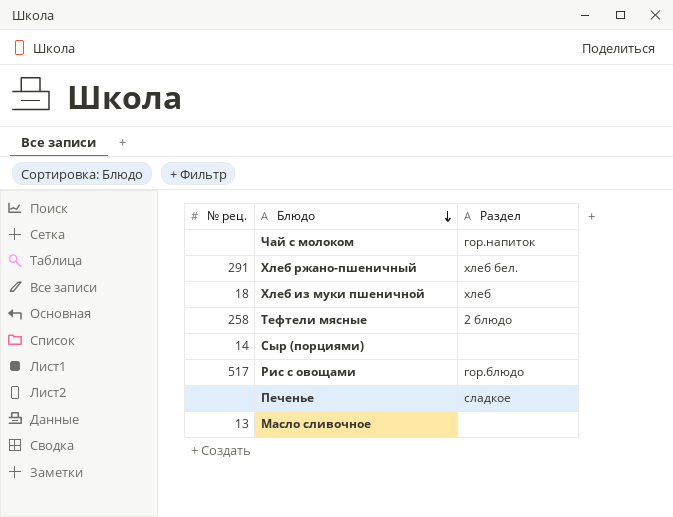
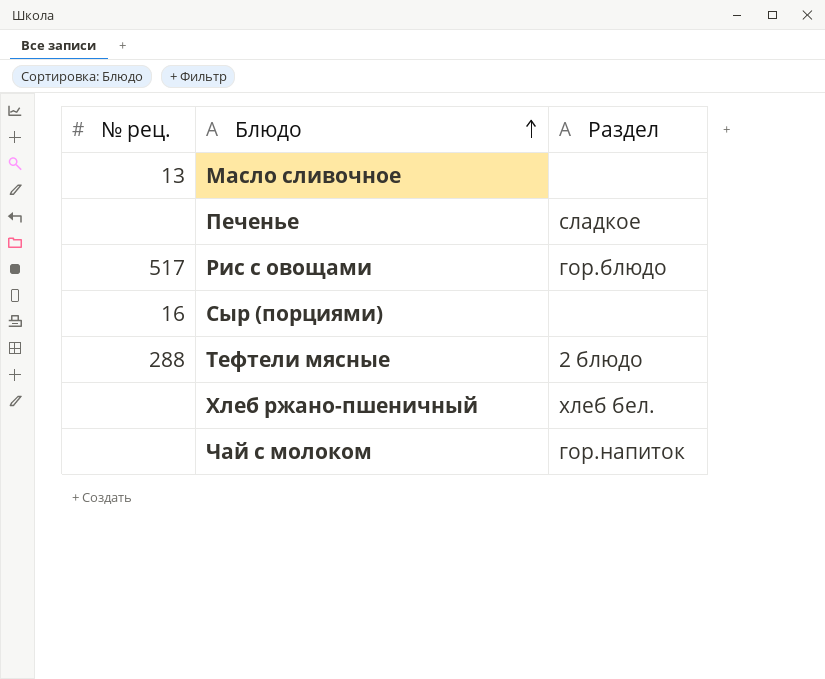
row order: Блюдо descending -> Блюдо ascending
row Хлеб из муки пшеничной: 18 | хлеб -> none
Сыр (порциями) | № рец.: 14 -> 16
Тефтели мясные | № рец.: 258 -> 288
Хлеб ржано-пшеничный | № рец.: 291 -> none

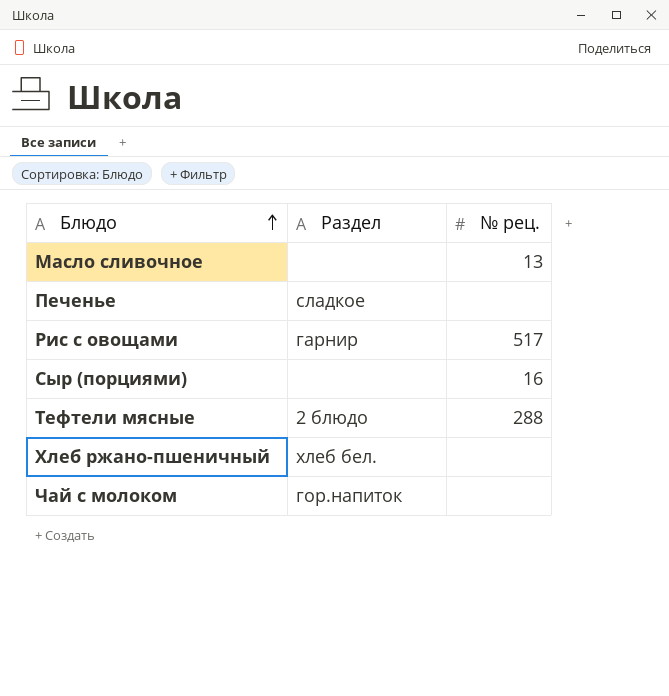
column № рец. | position: 1 -> 3
Рис с овощами | Раздел: гор.блюдо -> гарнир

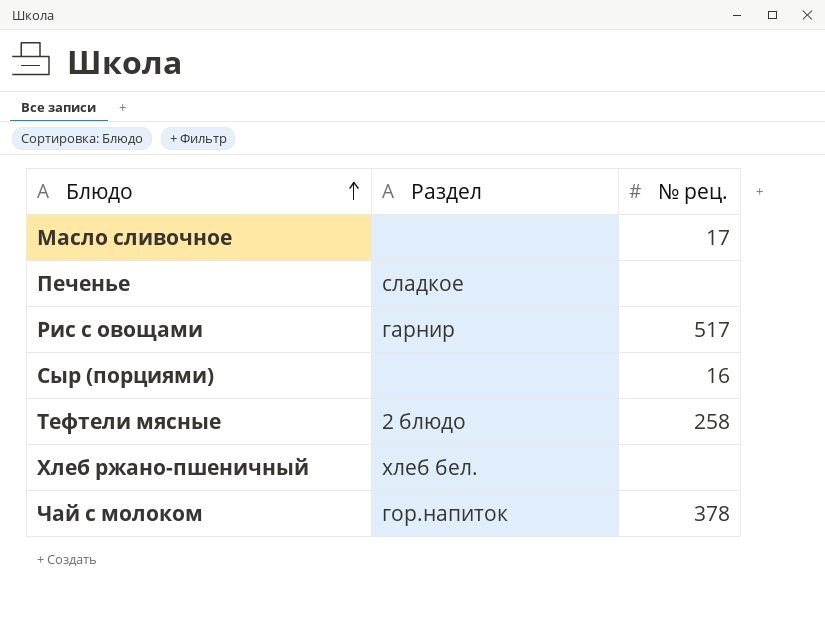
Масло сливочное | № рец.: 13 -> 17
Тефтели мясные | № рец.: 288 -> 258
Чай с молоком | № рец.: none -> 378

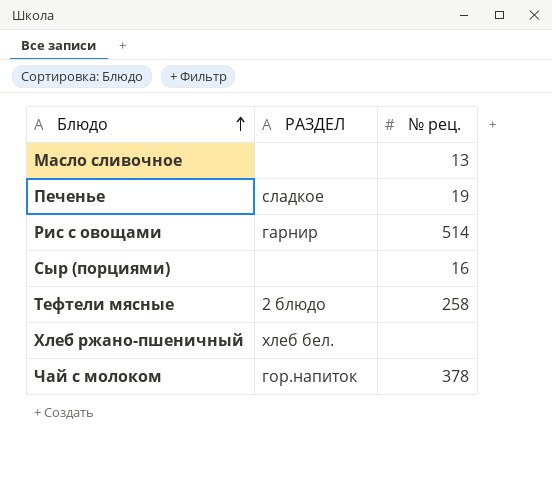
column name: Раздел -> РАЗДЕЛ
Масло сливочное | № рец.: 17 -> 13
Печенье | № рец.: none -> 19
Рис с овощами | № рец.: 517 -> 514

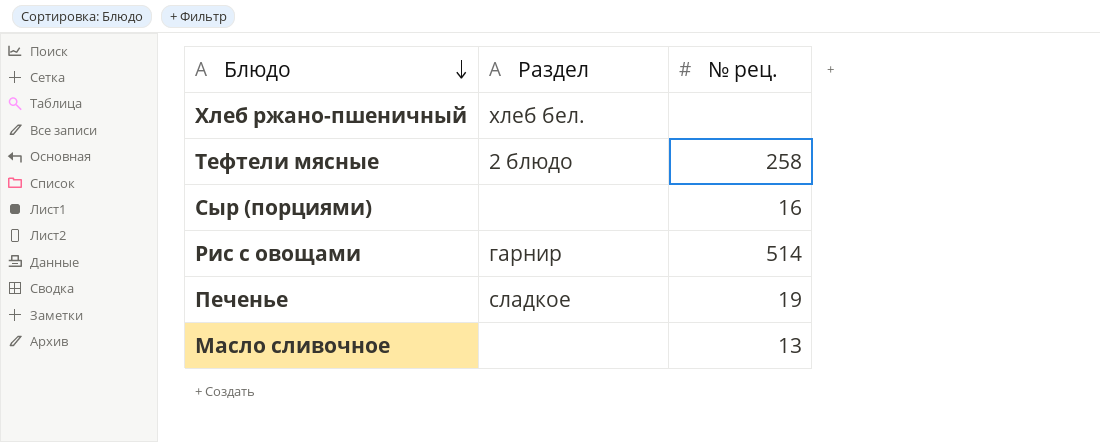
row order: Блюдо ascending -> Блюдо descending
column name: РАЗДЕЛ -> Раздел
row Чай с молоком: гор.напиток | 378 -> none

